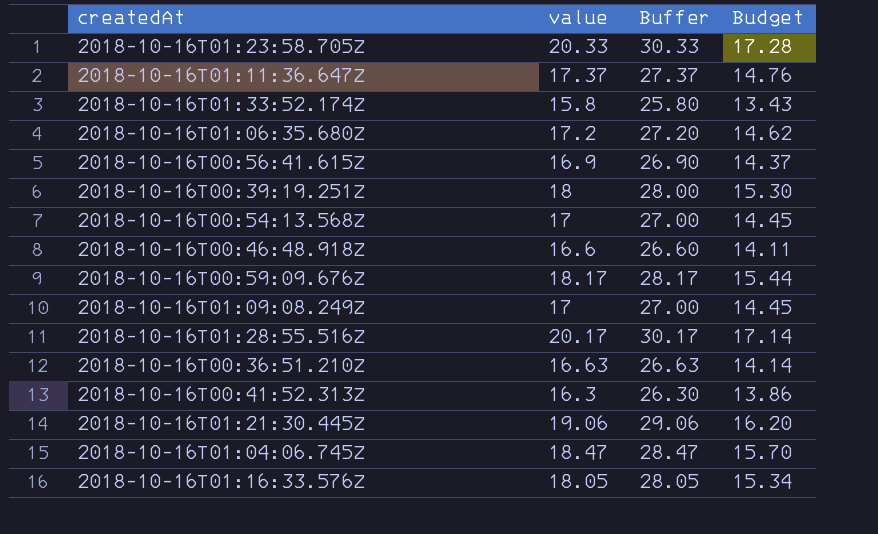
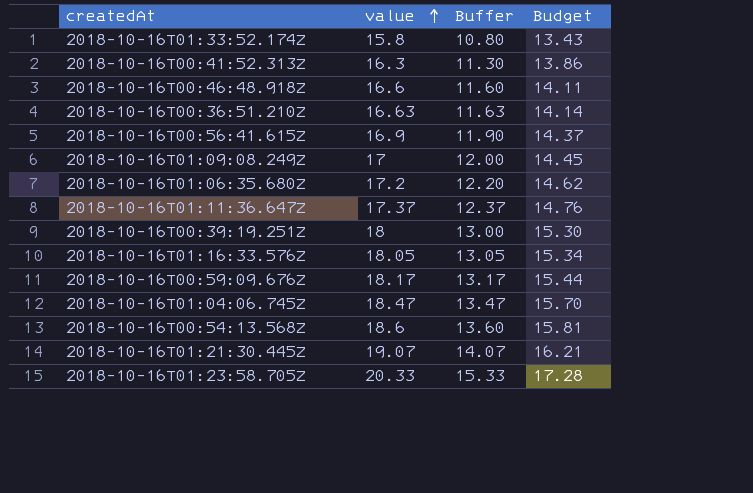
row order: none -> value ascending
column Buffer | formula: [value] + 10 -> [value] - 5
row 2018-10-16T01:28:55.516Z: 20.17 | 30.17 | 17.14 -> none
2018-10-16T00:54:13.568Z | value: 17 -> 18.6
2018-10-16T00:54:13.568Z | Budget: 14.45 -> 15.81
2018-10-16T01:21:30.445Z | value: 19.06 -> 19.07
2018-10-16T01:21:30.445Z | Budget: 16.20 -> 16.21

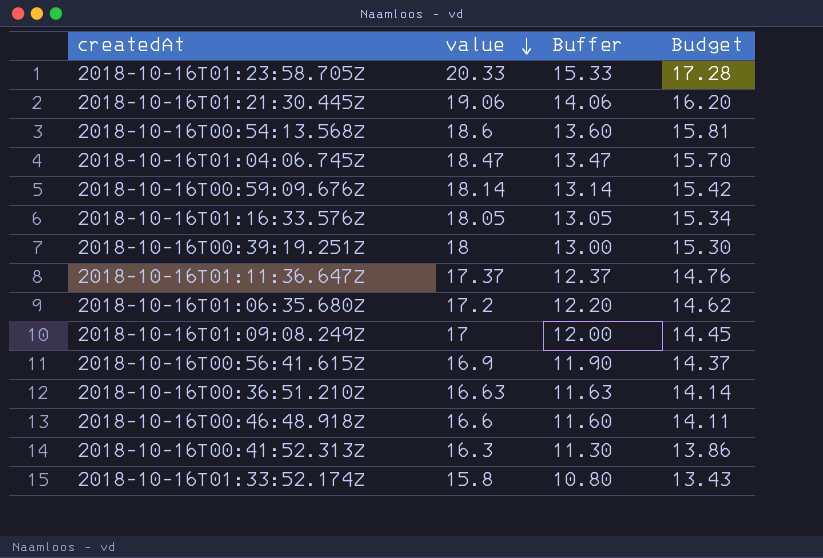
row order: value ascending -> value descending
2018-10-16T01:21:30.445Z | value: 19.07 -> 19.06
2018-10-16T01:21:30.445Z | Buffer: 14.07 -> 14.06
2018-10-16T01:21:30.445Z | Budget: 16.21 -> 16.20
2018-10-16T00:59:09.676Z | value: 18.17 -> 18.14
2018-10-16T00:59:09.676Z | Buffer: 13.17 -> 13.14
2018-10-16T00:59:09.676Z | Budget: 15.44 -> 15.42

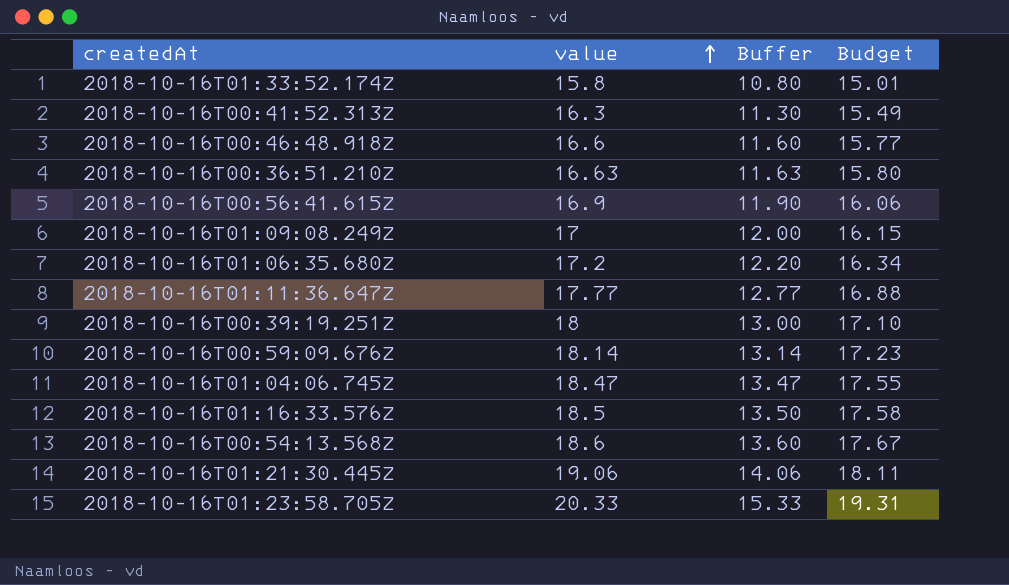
row order: value descending -> value ascending
column Budget | formula: [value] * 0.85 -> [value] * 0.95
2018-10-16T01:11:36.647Z | value: 17.37 -> 17.77
2018-10-16T01:11:36.647Z | Buffer: 12.37 -> 12.77
2018-10-16T01:16:33.576Z | value: 18.05 -> 18.5
2018-10-16T01:16:33.576Z | Buffer: 13.05 -> 13.50

